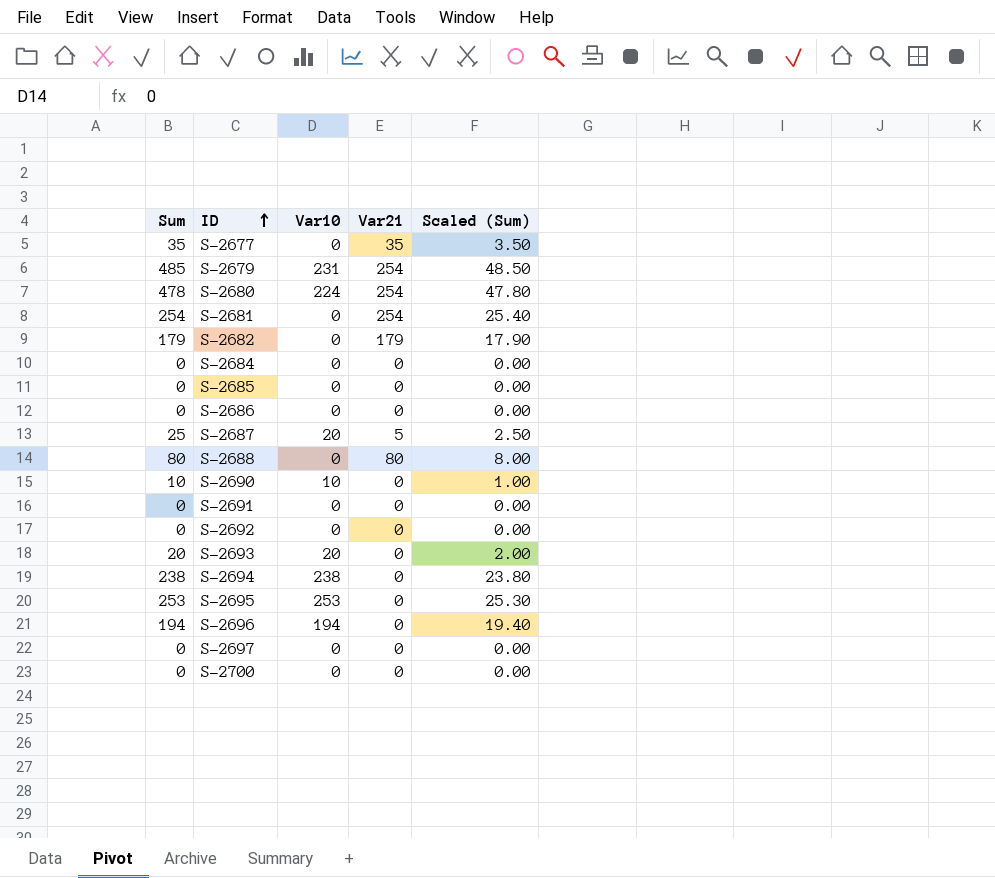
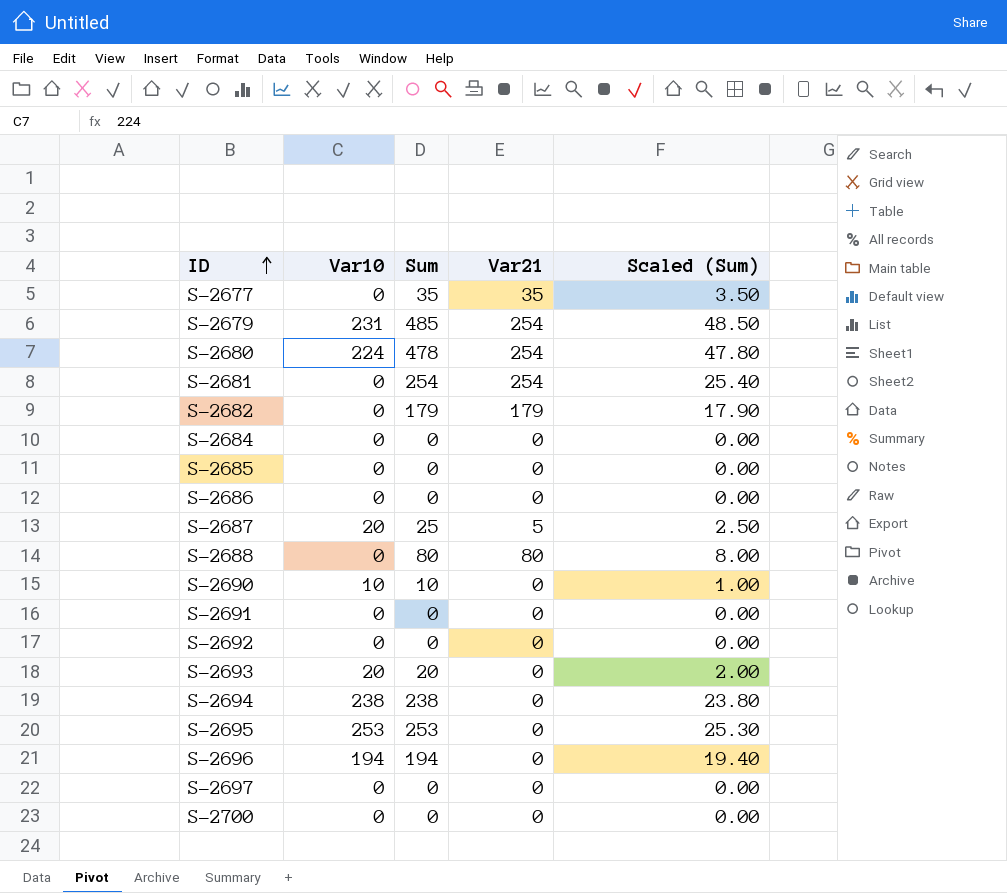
column Sum | position: 1 -> 3

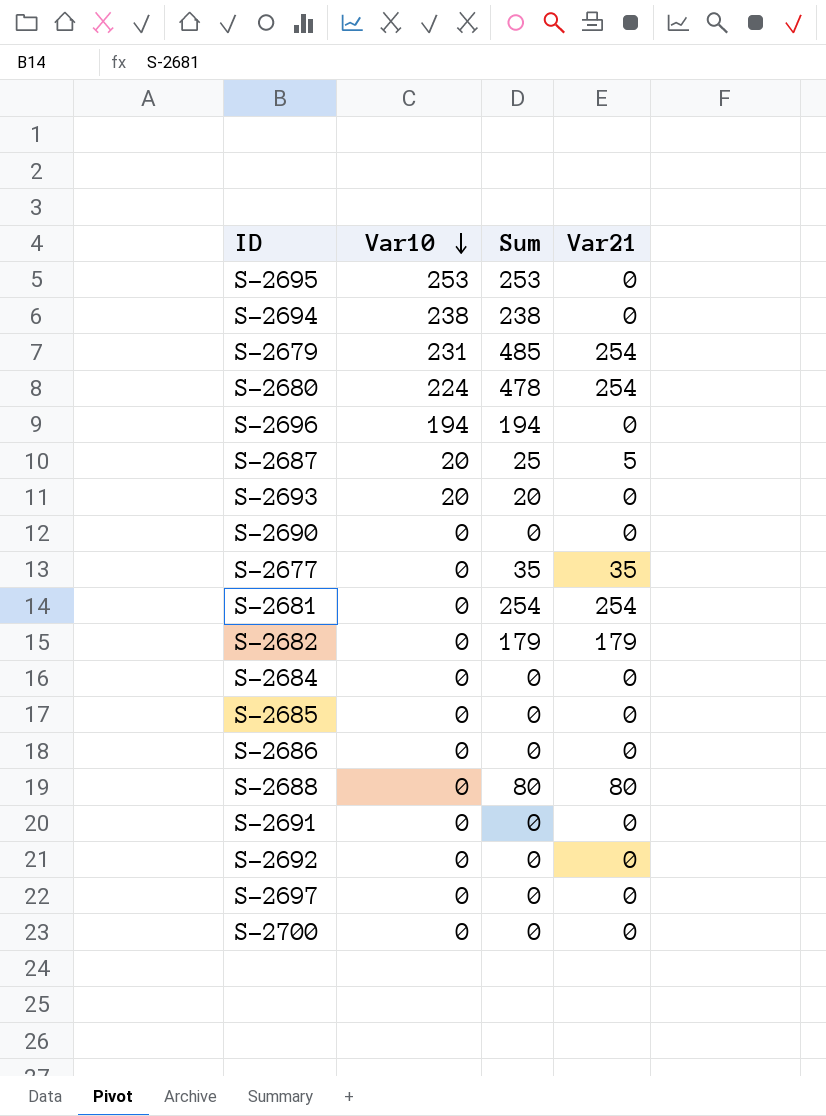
row order: ID ascending -> Var10 descending
column Scaled (Sum) | formula: [Sum] * 0.1 -> none
S-2690 | Var10: 10 -> 0
S-2690 | Sum: 10 -> 0

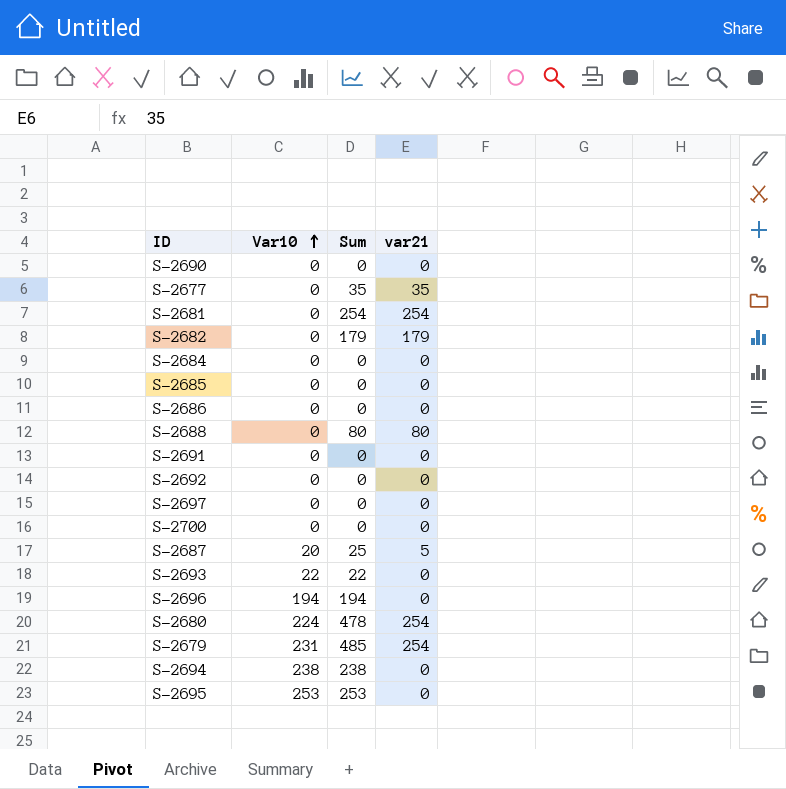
row order: Var10 descending -> Var10 ascending
column name: Var21 -> var21
S-2693 | Var10: 20 -> 22
S-2693 | Sum: 20 -> 22

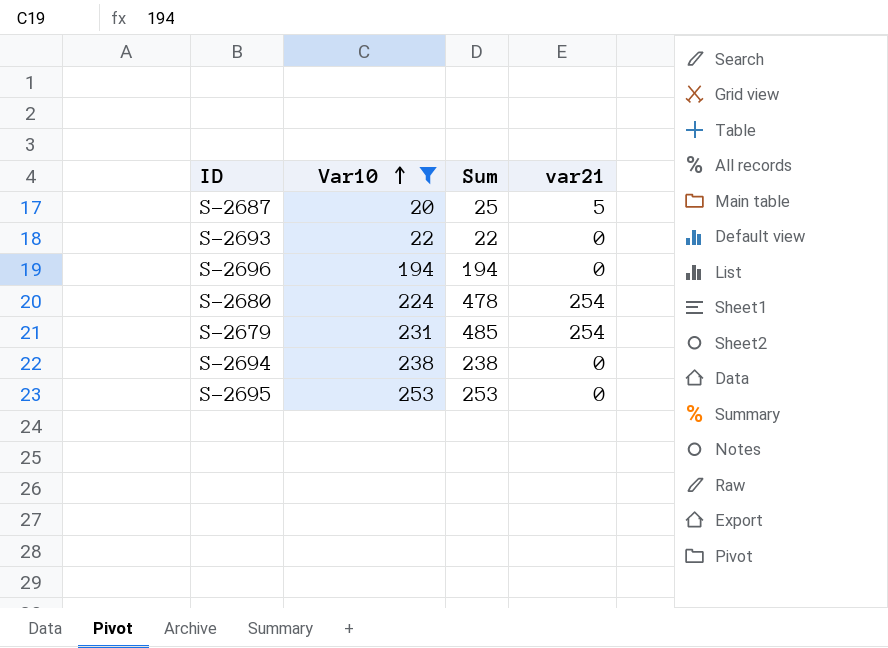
filter: none -> Var10 != 0

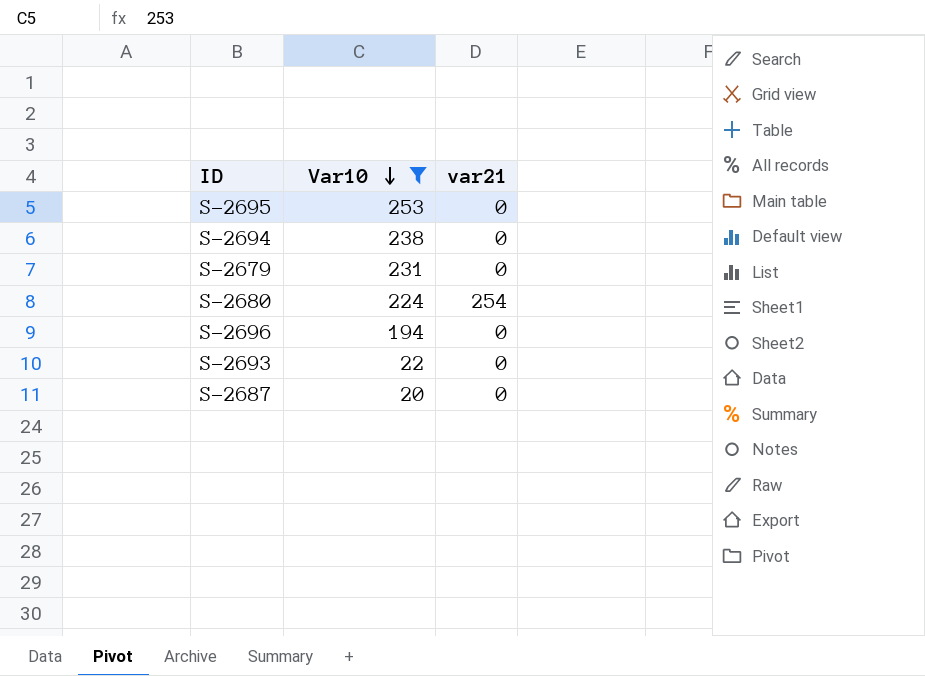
row order: Var10 ascending -> Var10 descending
column Sum | formula: [Var10] + [var21] -> none
S-2679 | var21: 254 -> 0
S-2687 | var21: 5 -> 0

